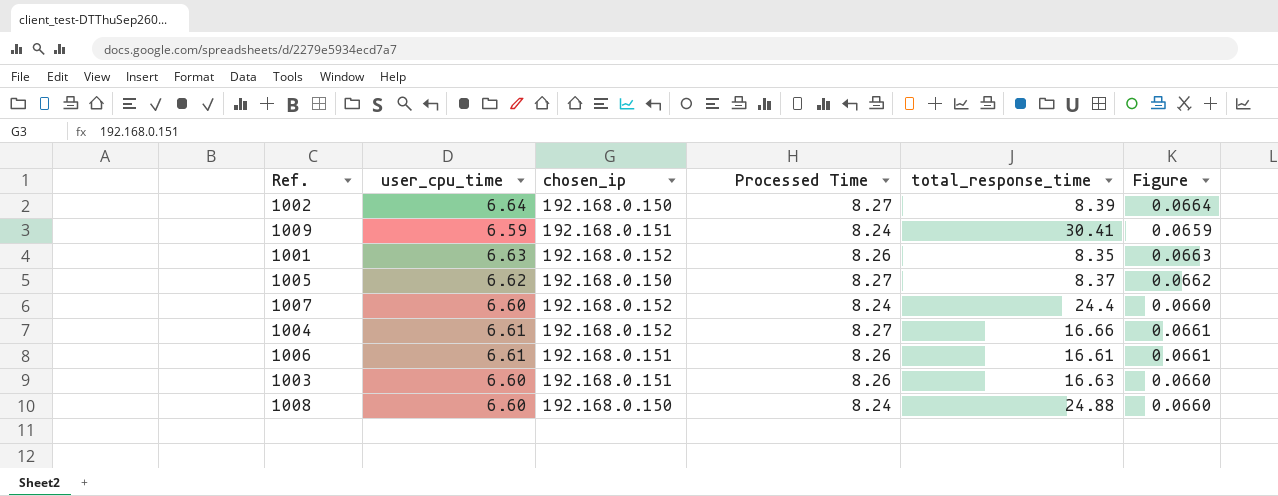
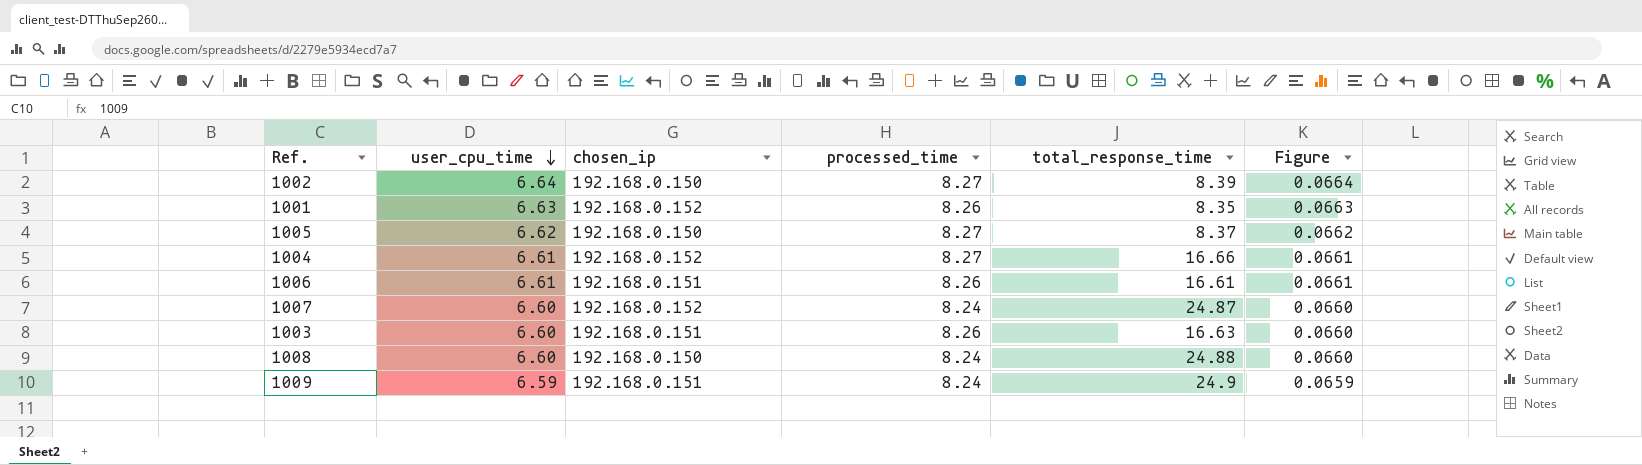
row order: none -> user_cpu_time descending
column name: Processed Time -> processed_time
1007 | total_response_time: 24.4 -> 24.87
1009 | total_response_time: 30.41 -> 24.9

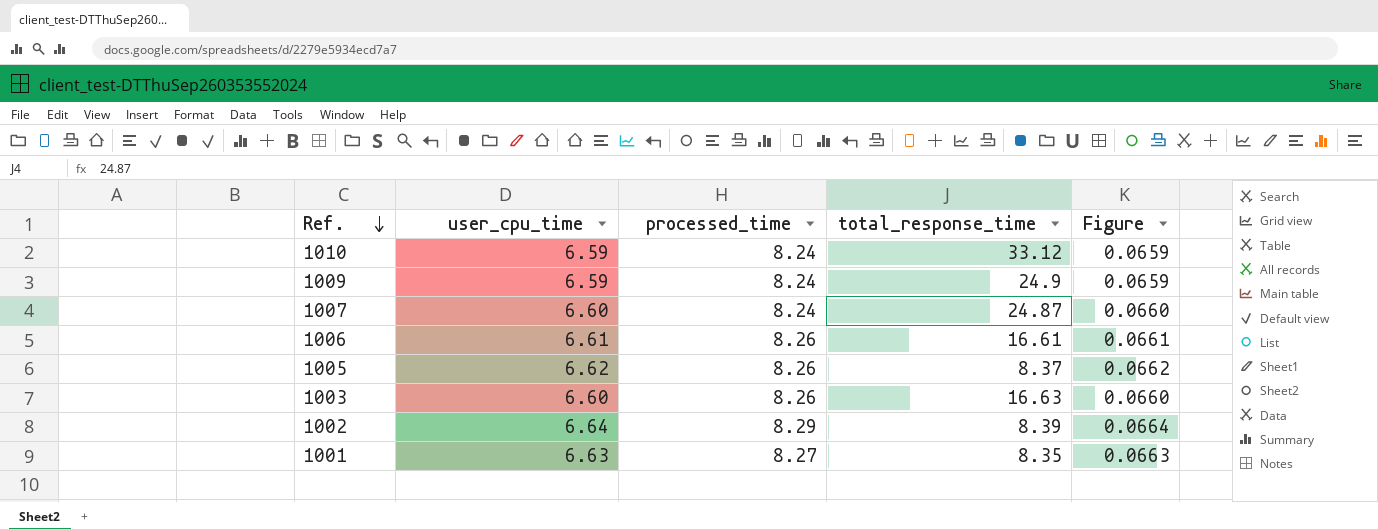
row order: user_cpu_time descending -> Ref. descending
column chosen_ip | position: 3 -> none
row 1004: 6.61 | 192.168.0.152 | 8.27 | 16.66 | 0.0661 -> none
row 1008: 6.60 | 192.168.0.150 | 8.24 | 24.88 | 0.0660 -> none
row 1010: none -> 6.59 | 8.24 | 33.12 | 0.0659
1005 | processed_time: 8.27 -> 8.26
1002 | processed_time: 8.27 -> 8.29
1001 | processed_time: 8.26 -> 8.27

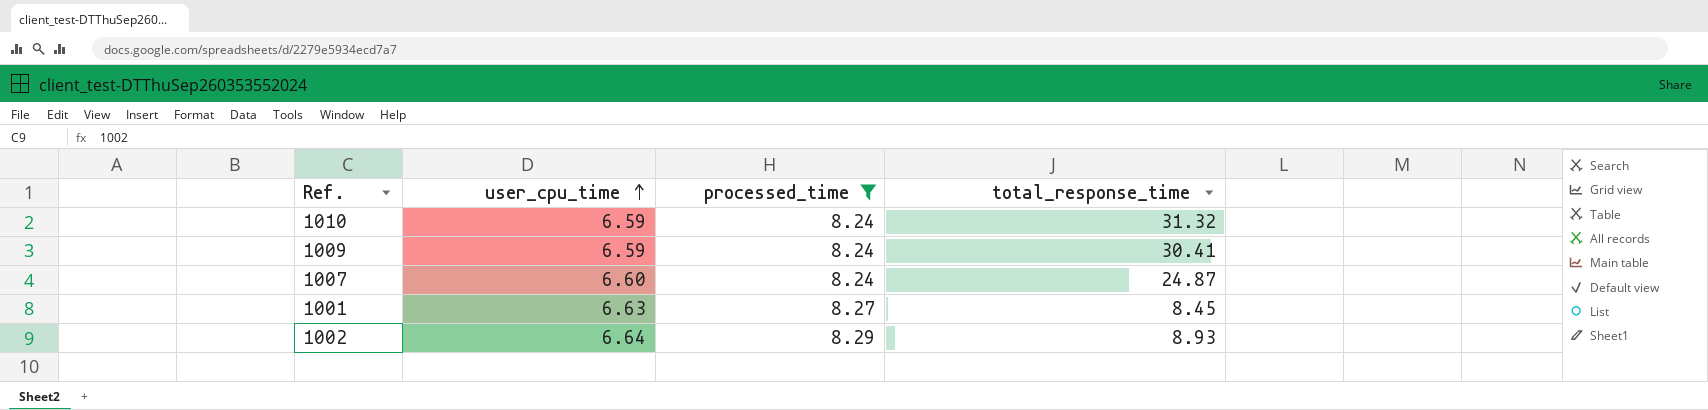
filter: none -> processed_time != 8.26
row order: Ref. descending -> user_cpu_time ascending
column Figure | formula: [user_cpu_time] * 0.01 -> none
1010 | total_response_time: 33.12 -> 31.32
1009 | total_response_time: 24.9 -> 30.41
1001 | total_response_time: 8.35 -> 8.45
1002 | total_response_time: 8.39 -> 8.93

